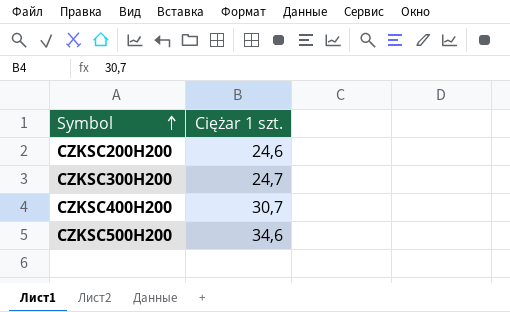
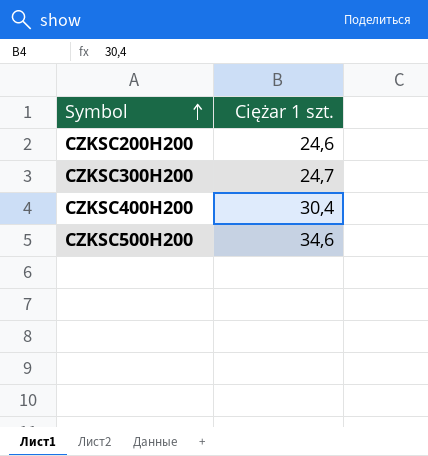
CZKSC400H200 | Ciężar 1 szt.: 30,7 -> 30,4

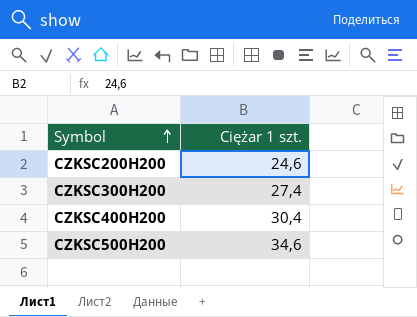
CZKSC300H200 | Ciężar 1 szt.: 24,7 -> 27,4

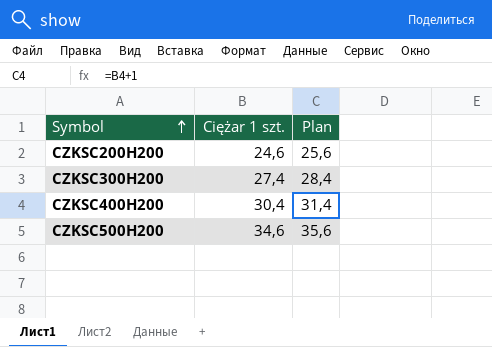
column Plan | formula: none -> [Ciężar 1 szt.] + 1

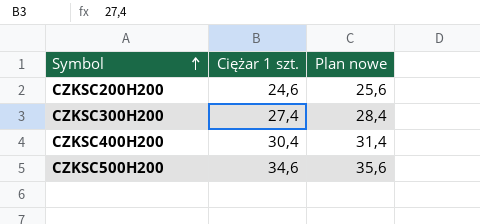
column name: Plan -> Plan nowe

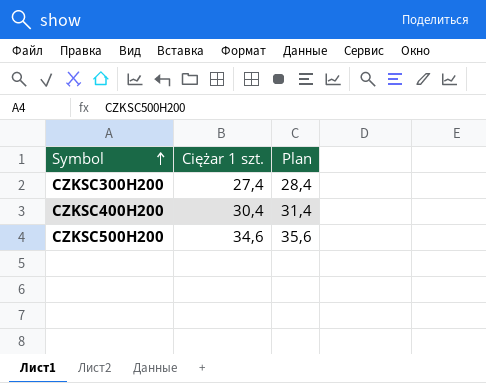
column name: Plan nowe -> Plan
row CZKSC200H200: 24,6 | 25,6 -> none

